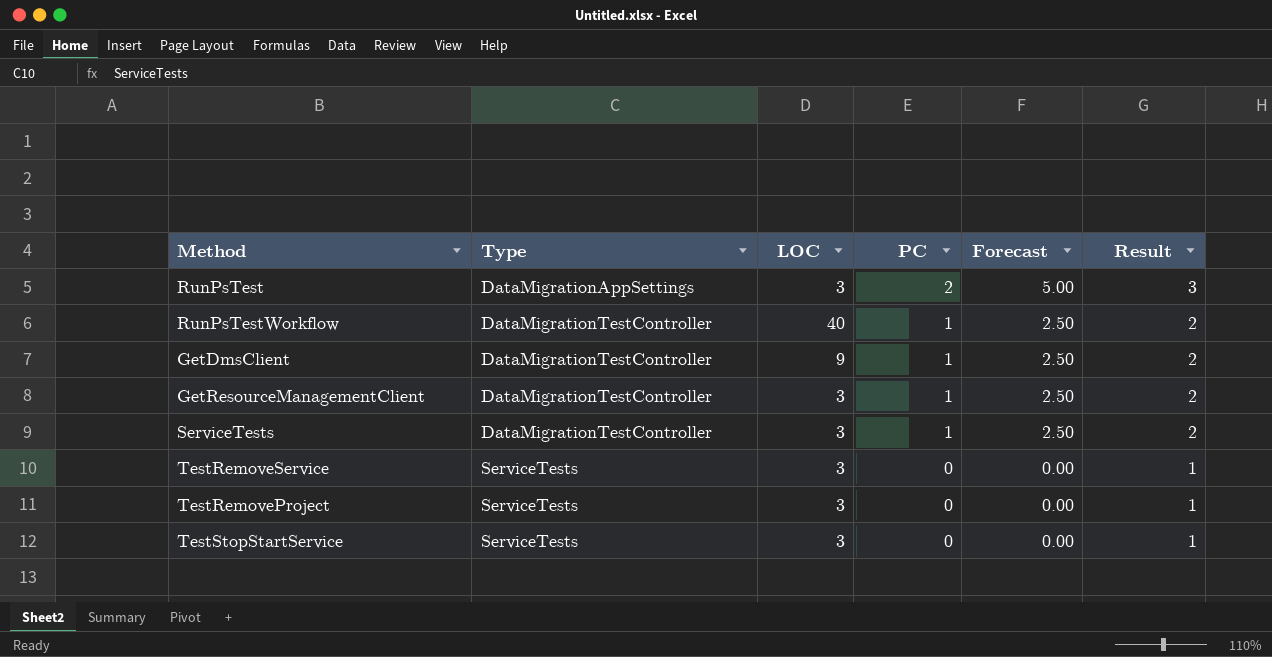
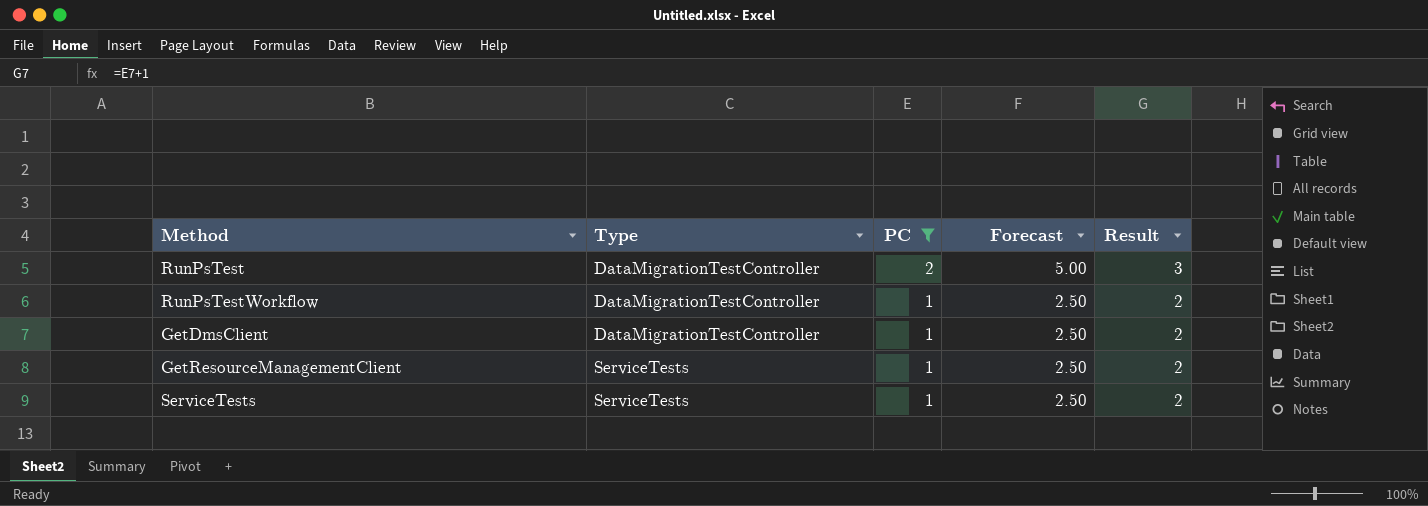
filter: none -> PC != 0
column LOC | position: 3 -> none
RunPsTest | Type: DataMigrationAppSettings -> DataMigrationTestController
GetResourceManagementClient | Type: DataMigrationTestController -> ServiceTests
ServiceTests | Type: DataMigrationTestController -> ServiceTests

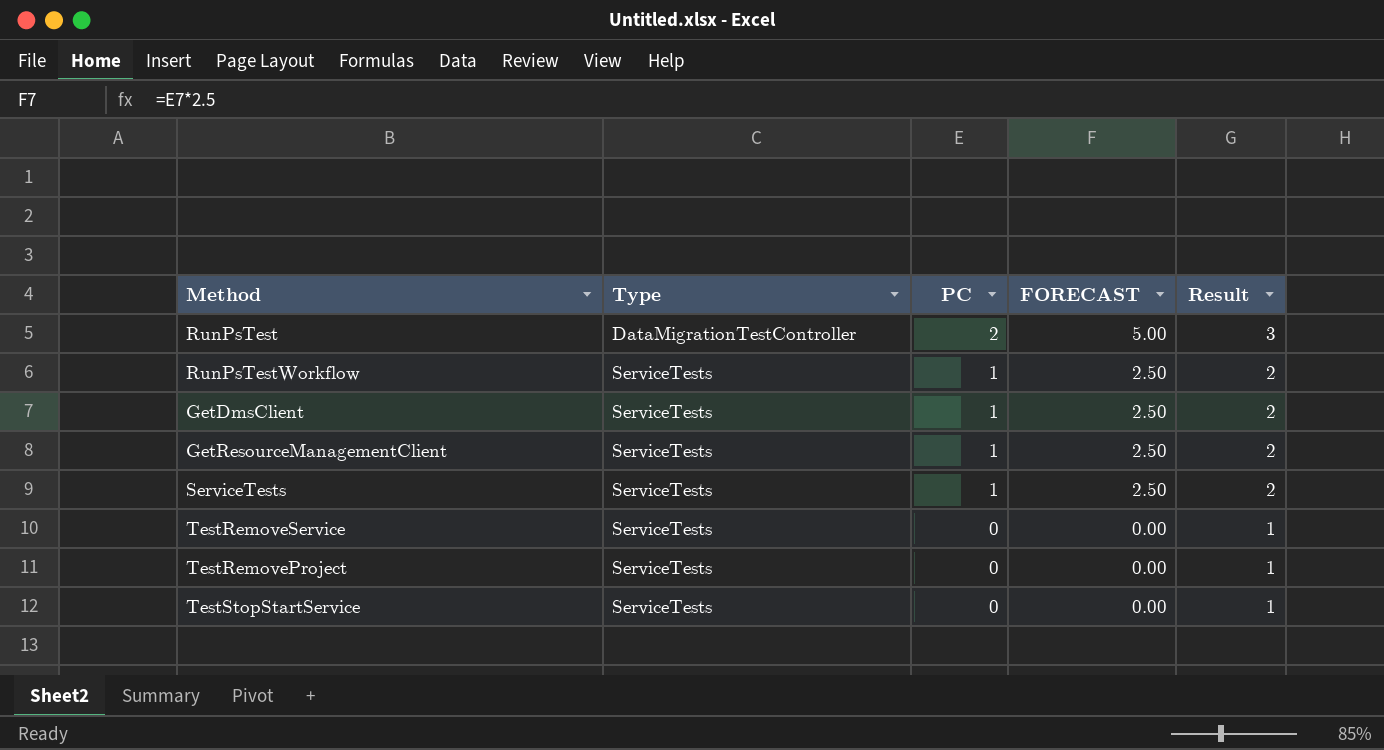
filter: PC != 0 -> none
column name: Forecast -> FORECAST
RunPsTestWorkflow | Type: DataMigrationTestController -> ServiceTests
GetDmsClient | Type: DataMigrationTestController -> ServiceTests

